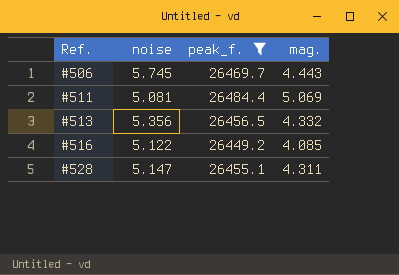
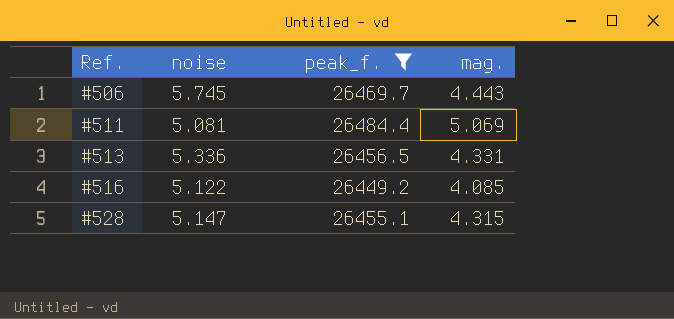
#513 | noise: 5.356 -> 5.336
#513 | mag.: 4.332 -> 4.331
#528 | mag.: 4.311 -> 4.315

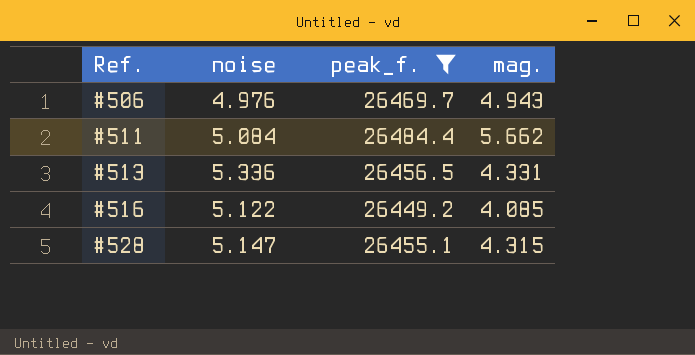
#506 | noise: 5.745 -> 4.976
#506 | mag.: 4.443 -> 4.943
#511 | noise: 5.081 -> 5.084
#511 | mag.: 5.069 -> 5.662

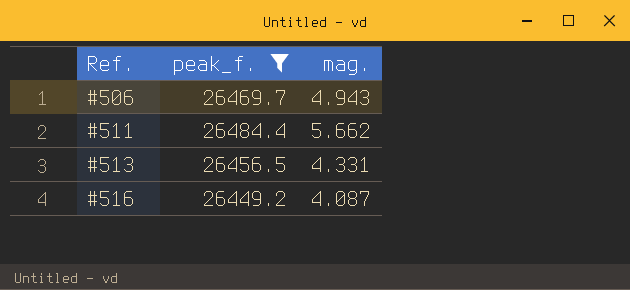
column noise | position: 2 -> none
row #528: 5.147 | 26455.1 | 4.315 -> none
#516 | mag.: 4.085 -> 4.087

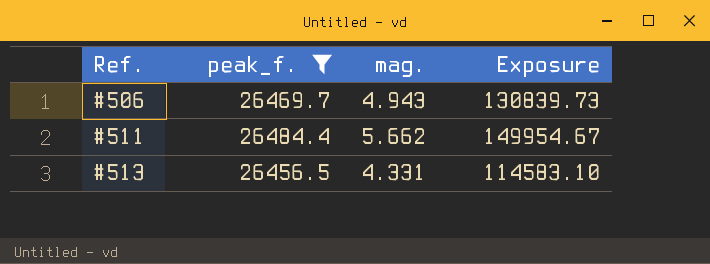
column Exposure | formula: none -> [peak_f.] * [mag.]
row #516: 26449.2 | 4.087 -> none

